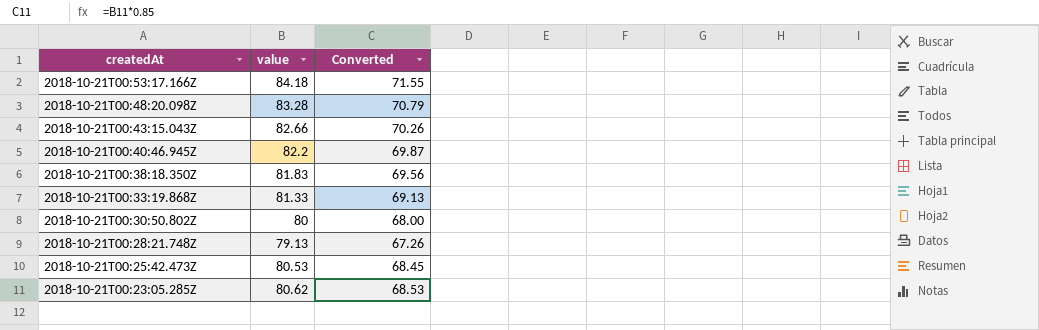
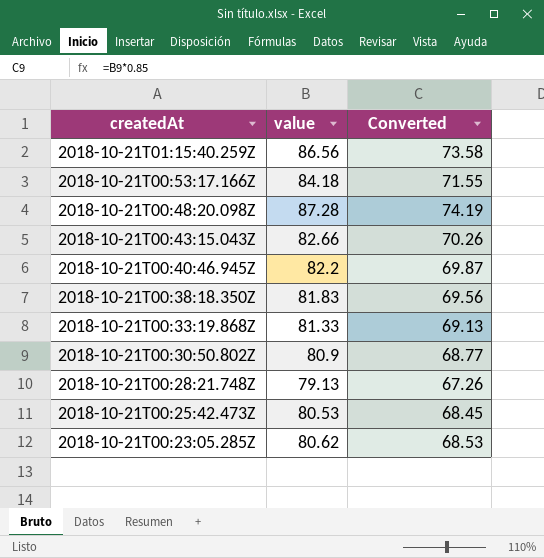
row 2018-10-21T01:15:40.259Z: none -> 86.56 | 73.58
2018-10-21T00:48:20.098Z | value: 83.28 -> 87.28
2018-10-21T00:48:20.098Z | Converted: 70.79 -> 74.19
2018-10-21T00:30:50.802Z | value: 80 -> 80.9
2018-10-21T00:30:50.802Z | Converted: 68.00 -> 68.77

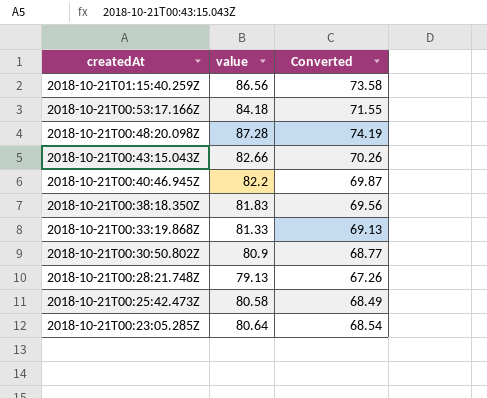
2018-10-21T00:25:42.473Z | value: 80.53 -> 80.58
2018-10-21T00:25:42.473Z | Converted: 68.45 -> 68.49
2018-10-21T00:23:05.285Z | value: 80.62 -> 80.64
2018-10-21T00:23:05.285Z | Converted: 68.53 -> 68.54

